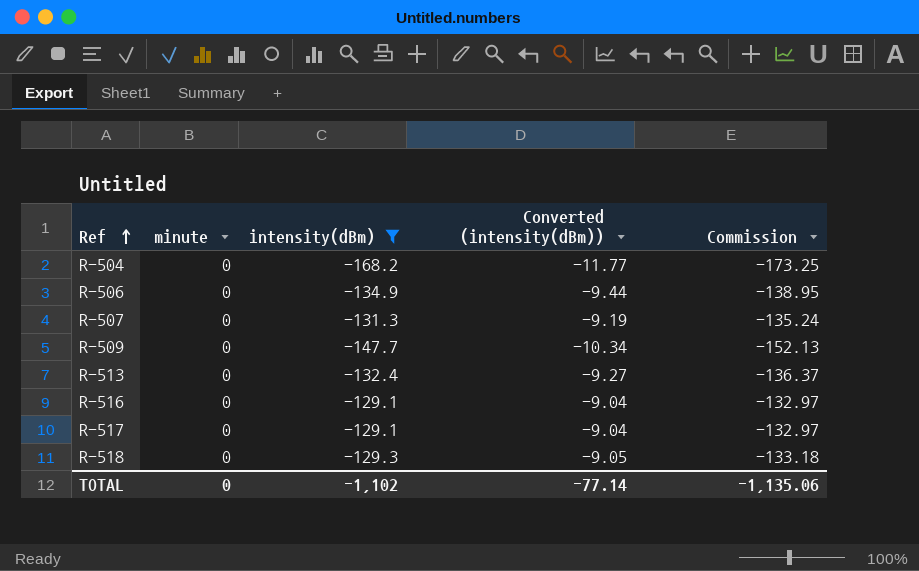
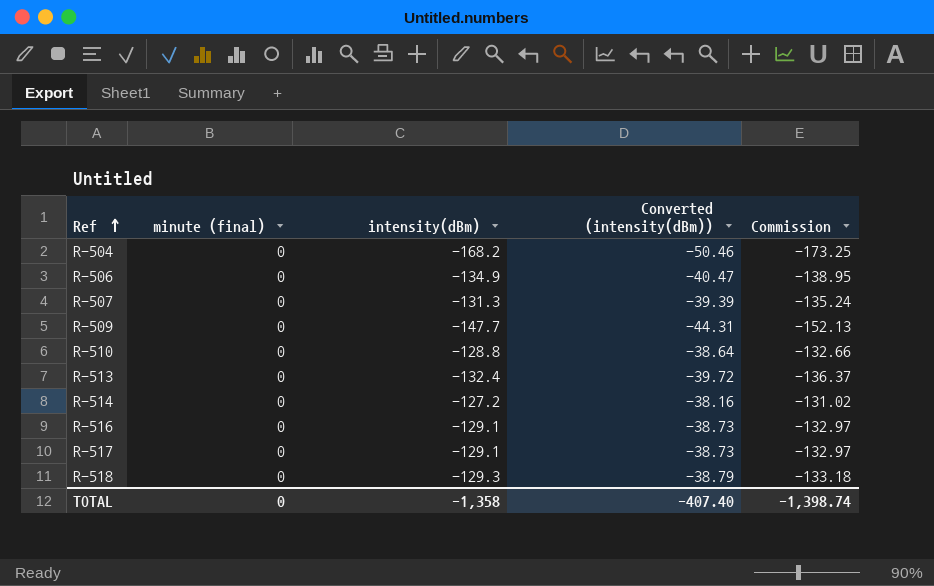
filter: intensity(dBm) <= -129.1 -> none
column name: minute -> minute (final)
column Converted (intensity(dBm)) | formula: [intensity(dBm)] * 0.07 -> [intensity(dBm)] * 0.3
TOTAL | intensity(dBm): -1,102 -> -1,358
TOTAL | Converted (intensity(dBm)): -77.14 -> -407.40
TOTAL | Commission: -1,135.06 -> -1,398.74

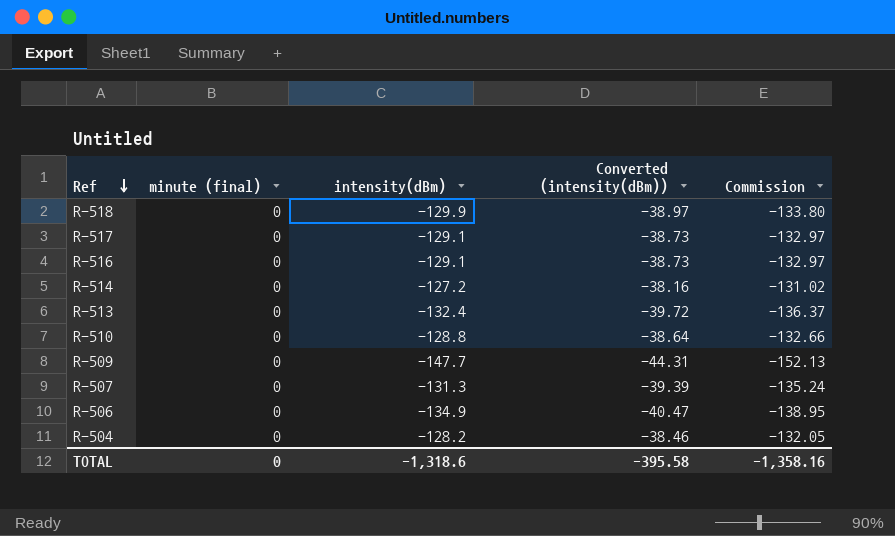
row order: Ref ascending -> Ref descending
R-518 | intensity(dBm): -129.3 -> -129.9
R-518 | Converted (intensity(dBm)): -38.79 -> -38.97
R-518 | Commission: -133.18 -> -133.80
R-504 | intensity(dBm): -168.2 -> -128.2
R-504 | Converted (intensity(dBm)): -50.46 -> -38.46
R-504 | Commission: -173.25 -> -132.05
TOTAL | intensity(dBm): -1,358 -> -1,318.6
TOTAL | Converted (intensity(dBm)): -407.40 -> -395.58
TOTAL | Commission: -1,398.74 -> -1,358.16

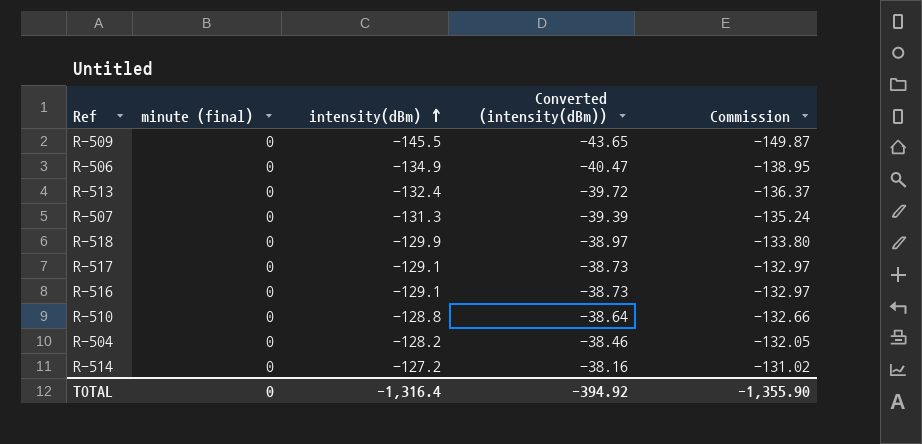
row order: Ref descending -> intensity(dBm) ascending
R-509 | intensity(dBm): -147.7 -> -145.5
R-509 | Converted (intensity(dBm)): -44.31 -> -43.65
R-509 | Commission: -152.13 -> -149.87
TOTAL | intensity(dBm): -1,318.6 -> -1,316.4
TOTAL | Converted (intensity(dBm)): -395.58 -> -394.92
TOTAL | Commission: -1,358.16 -> -1,355.90

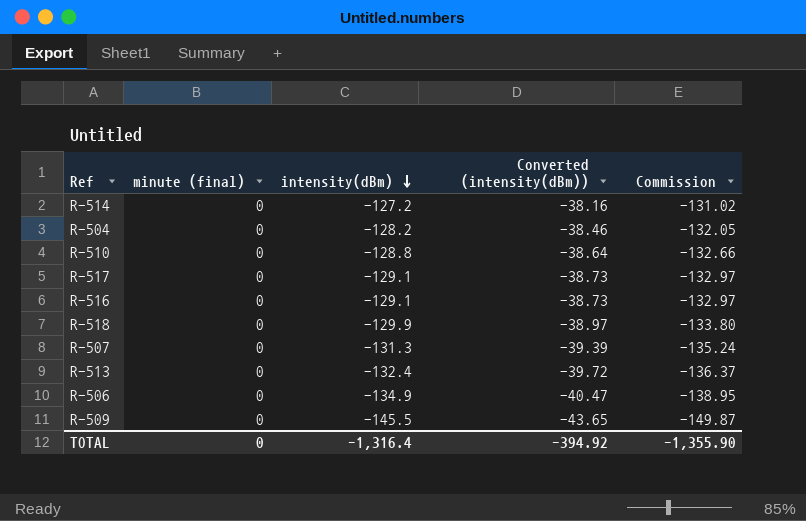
row order: intensity(dBm) ascending -> intensity(dBm) descending

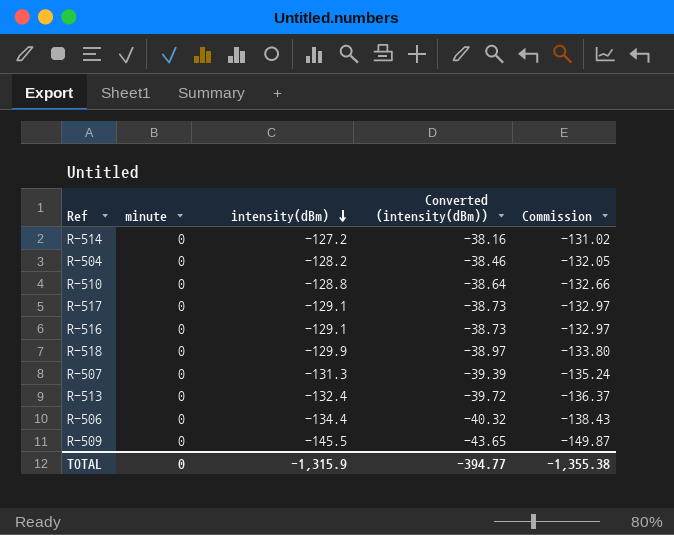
column name: minute (final) -> minute
R-506 | intensity(dBm): -134.9 -> -134.4
R-506 | Converted (intensity(dBm)): -40.47 -> -40.32
R-506 | Commission: -138.95 -> -138.43
TOTAL | intensity(dBm): -1,316.4 -> -1,315.9
TOTAL | Converted (intensity(dBm)): -394.92 -> -394.77
TOTAL | Commission: -1,355.90 -> -1,355.38

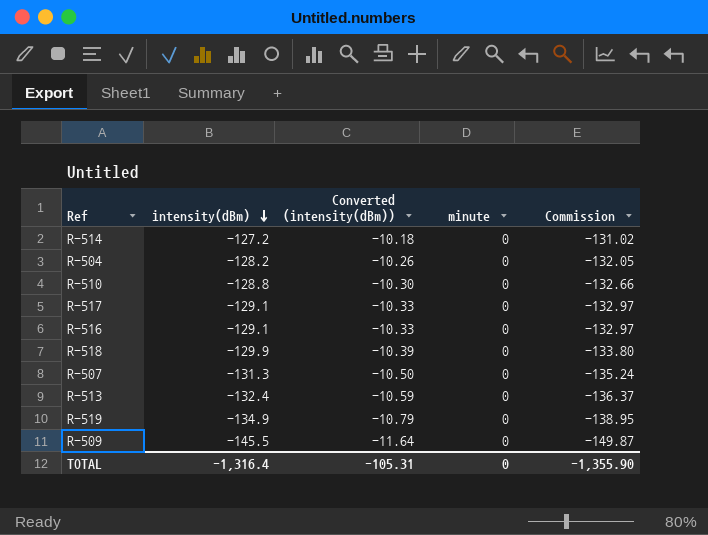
column Converted (intensity(dBm)) | formula: [intensity(dBm)] * 0.3 -> [intensity(dBm)] * 0.08
column minute | position: 2 -> 4
row R-506: 0 | -134.4 | -40.32 | -138.43 -> none
row R-519: none -> -134.9 | -10.79 | 0 | -138.95
TOTAL | intensity(dBm): -1,315.9 -> -1,316.4
TOTAL | Converted (intensity(dBm)): -394.77 -> -105.31
TOTAL | Commission: -1,355.38 -> -1,355.90

